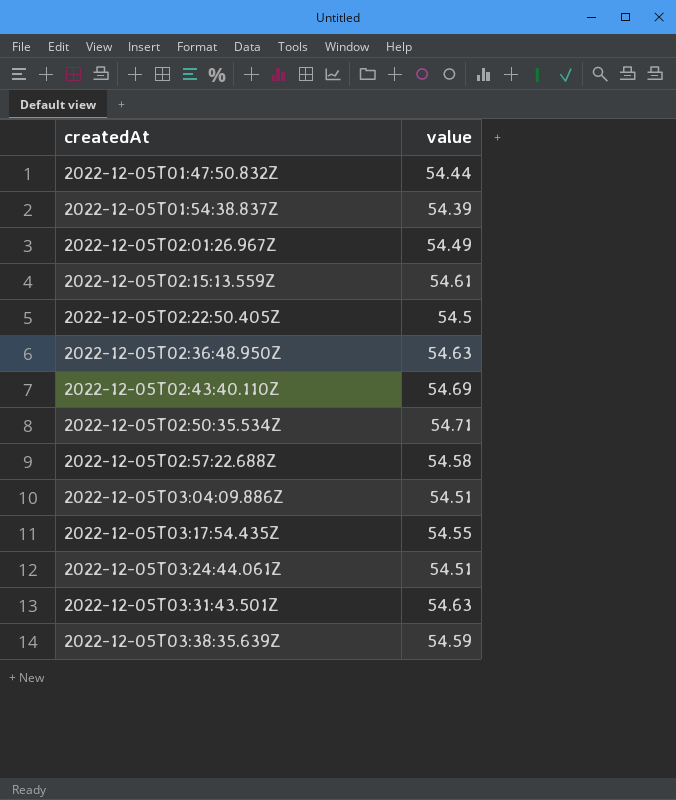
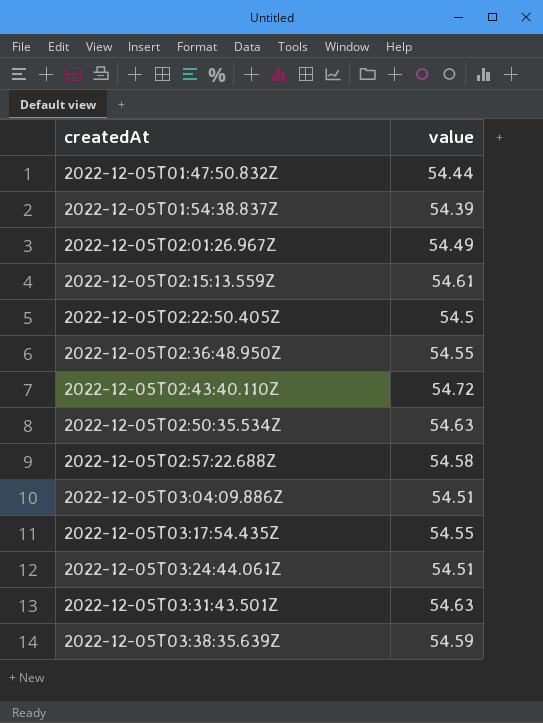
2022-12-05T02:36:48.950Z | value: 54.63 -> 54.55
2022-12-05T02:43:40.110Z | value: 54.69 -> 54.72
2022-12-05T02:50:35.534Z | value: 54.71 -> 54.63

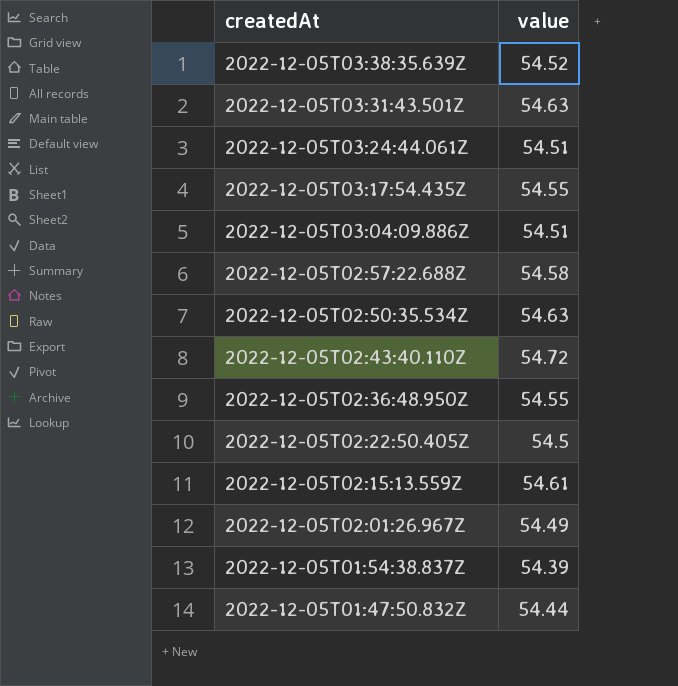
row order: createdAt ascending -> createdAt descending
2022-12-05T03:38:35.639Z | value: 54.59 -> 54.52

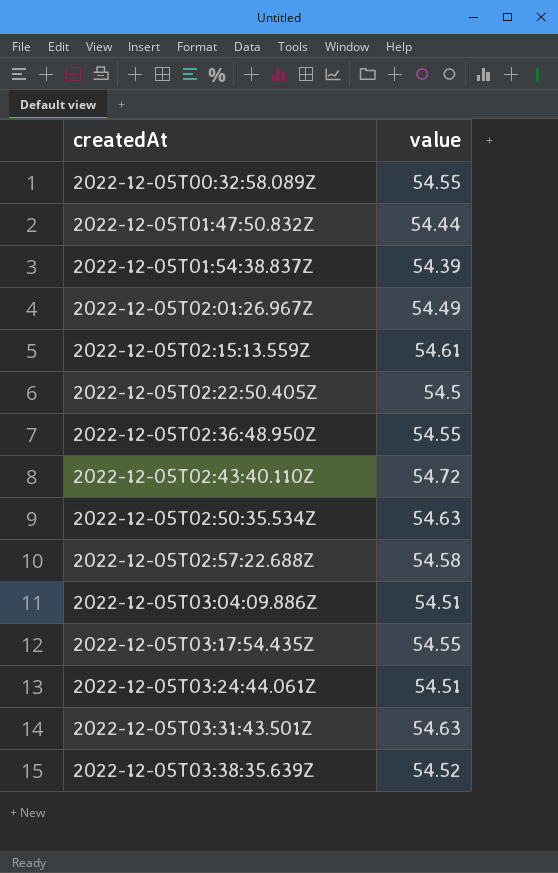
row order: createdAt descending -> createdAt ascending
row 2022-12-05T00:32:58.089Z: none -> 54.55

